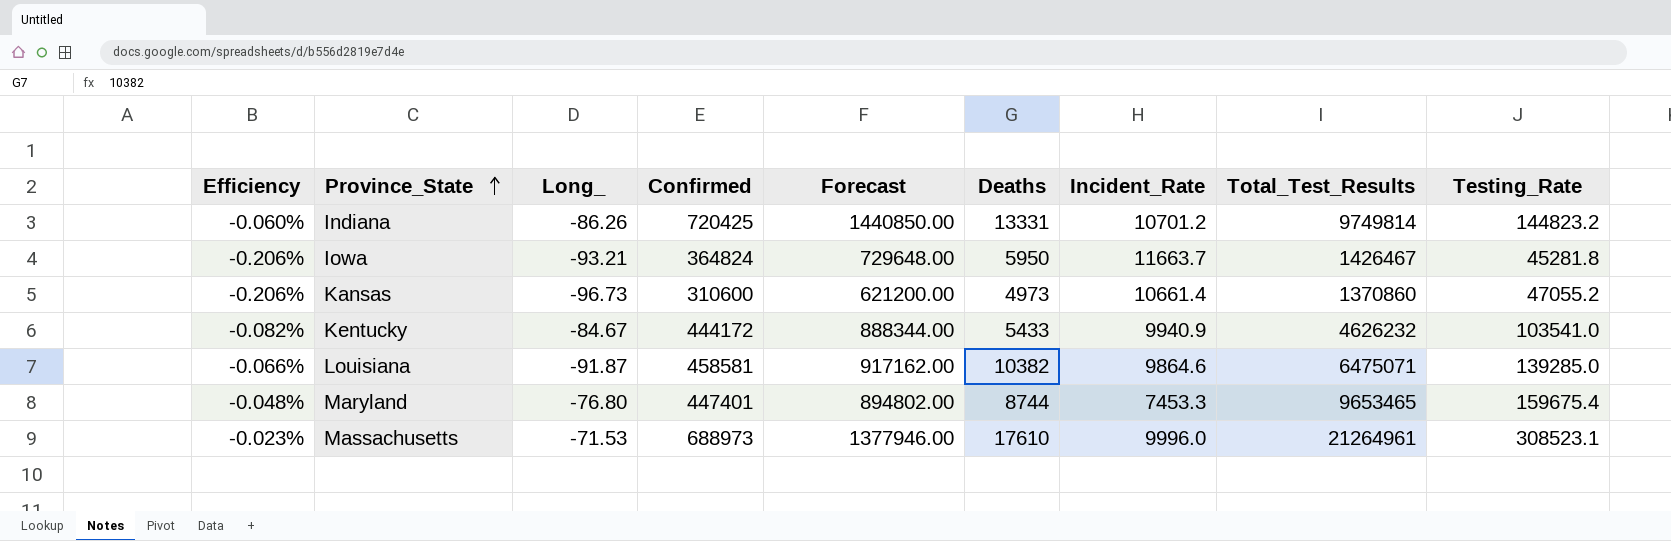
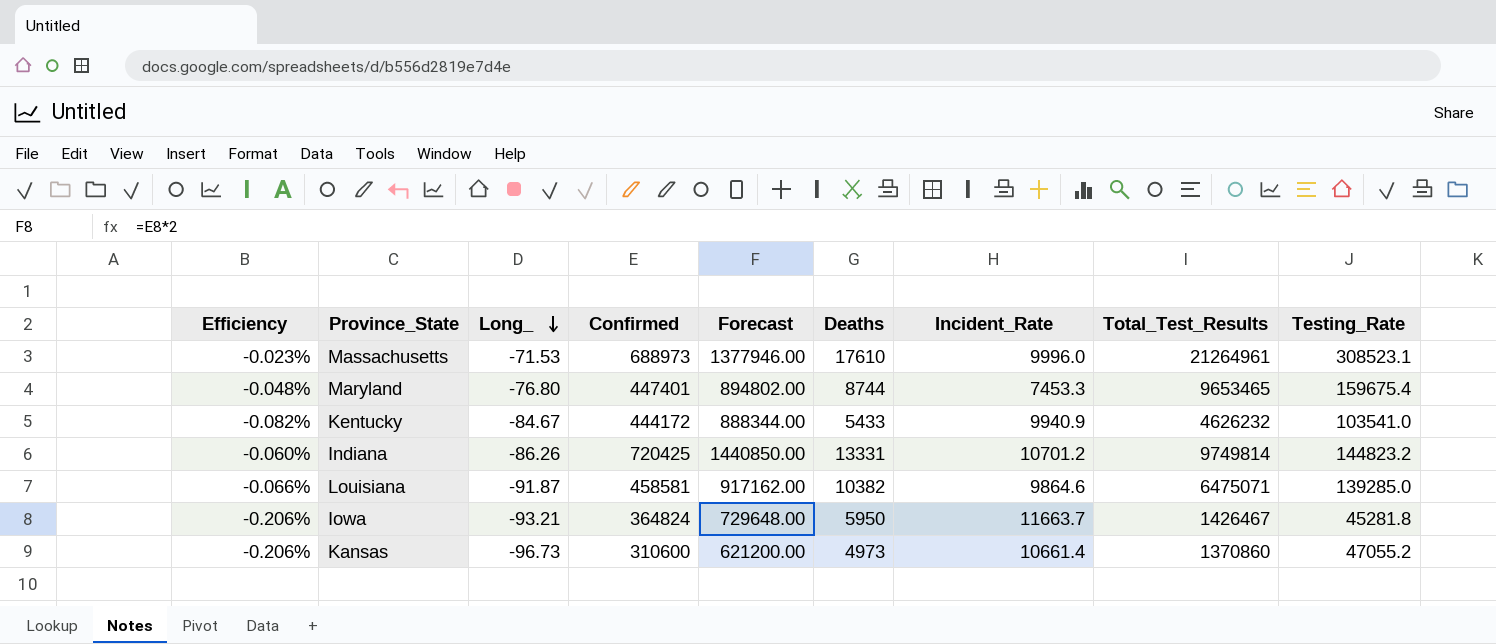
row order: Province_State ascending -> Long_ descending

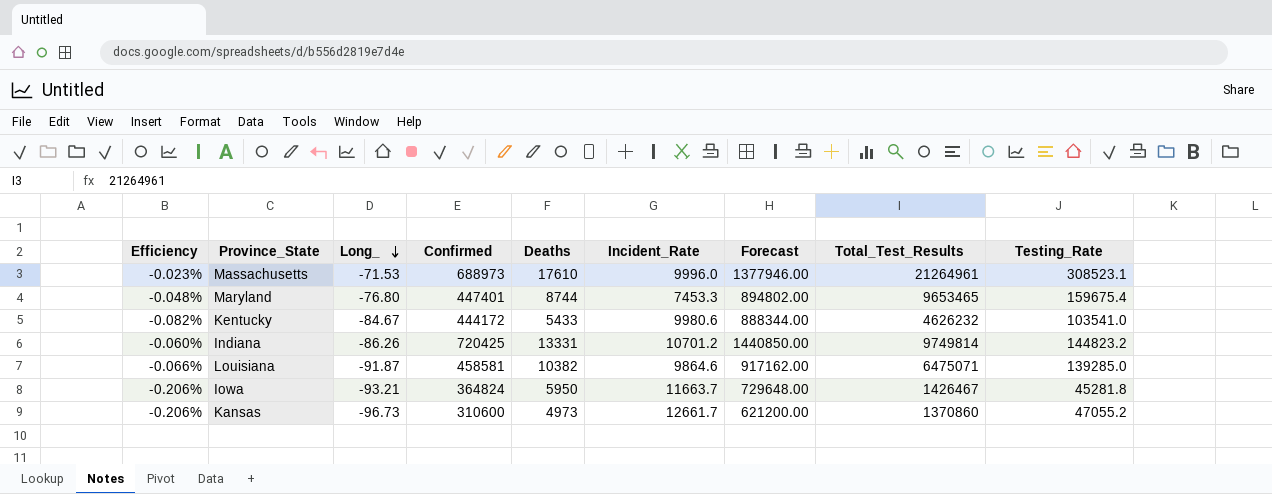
column Forecast | position: 5 -> 7
Kentucky | Incident_Rate: 9940.9 -> 9980.6
Kansas | Incident_Rate: 10661.4 -> 12661.7

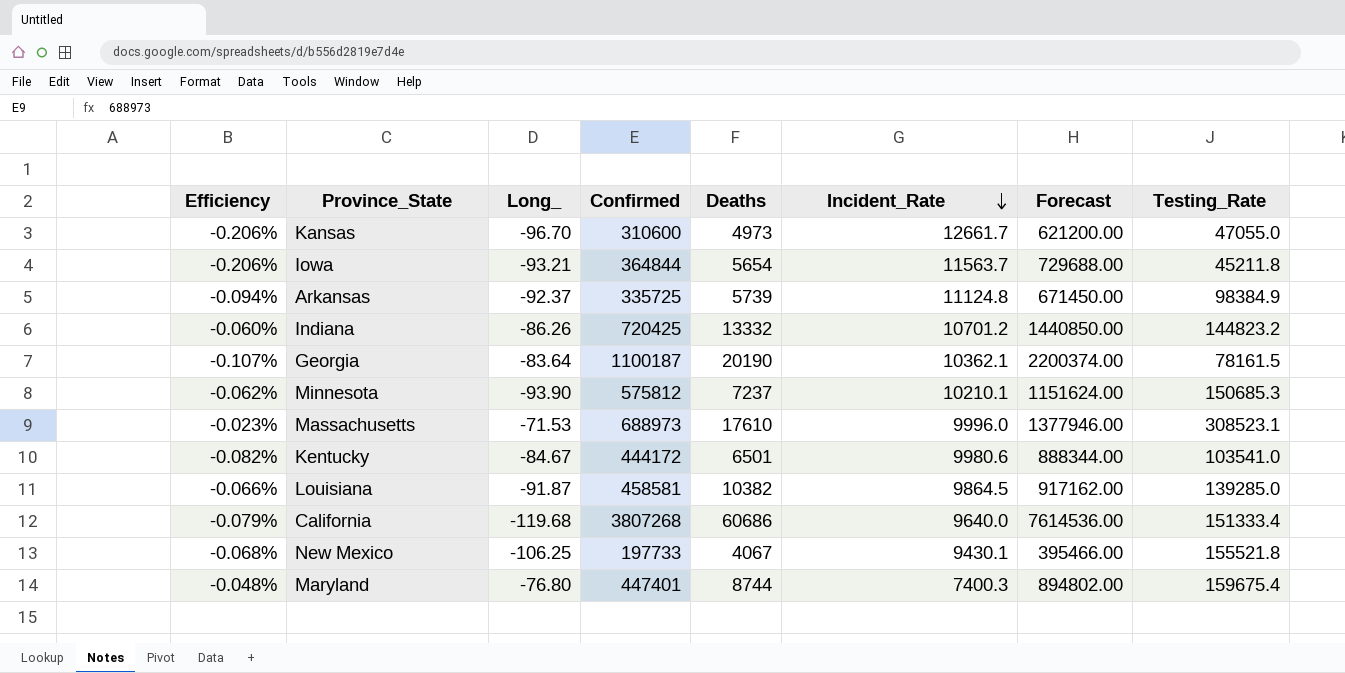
row order: Long_ descending -> Incident_Rate descending
column Total_Test_Results | position: 8 -> none
Kansas | Long_: -96.73 -> -96.70
Kansas | Testing_Rate: 47055.2 -> 47055.0
Iowa | Confirmed: 364824 -> 364844
Iowa | Deaths: 5950 -> 5654
Iowa | Incident_Rate: 11663.7 -> 11563.7
Iowa | Forecast: 729648.00 -> 729688.00
Iowa | Testing_Rate: 45281.8 -> 45211.8
row Arkansas: none -> -0.094% | -92.37 | 335725 | 5739 | 11124.8 | 671450.00 | 98384.9
Indiana | Deaths: 13331 -> 13332
row Georgia: none -> -0.107% | -83.64 | 1100187 | 20190 | 10362.1 | 2200374.00 | 78161.5
row Minnesota: none -> -0.062% | -93.90 | 575812 | 7237 | 10210.1 | 1151624.00 | 150685.3
Kentucky | Deaths: 5433 -> 6501
Louisiana | Incident_Rate: 9864.6 -> 9864.5
row California: none -> -0.079% | -119.68 | 3807268 | 60686 | 9640.0 | 7614536.00 | 151333.4
row New Mexico: none -> -0.068% | -106.25 | 197733 | 4067 | 9430.1 | 395466.00 | 155521.8
Maryland | Incident_Rate: 7453.3 -> 7400.3

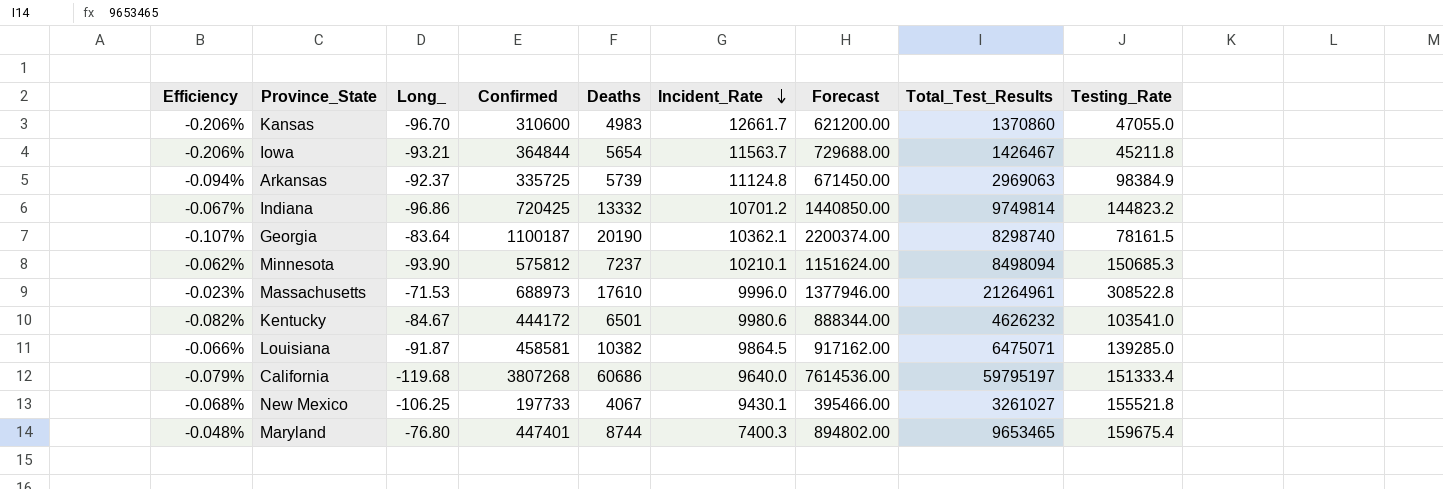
column Total_Test_Results | position: none -> 8
Kansas | Deaths: 4973 -> 4983
Indiana | Efficiency: -0.060% -> -0.067%
Indiana | Long_: -86.26 -> -96.86
Massachusetts | Testing_Rate: 308523.1 -> 308522.8

